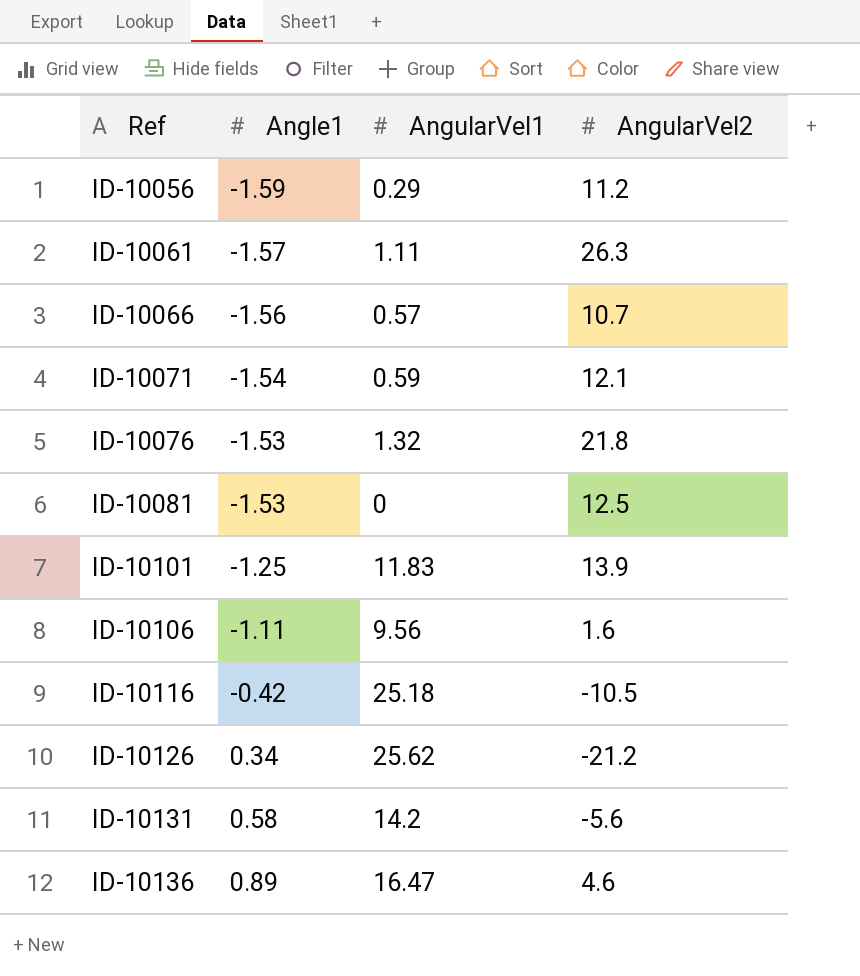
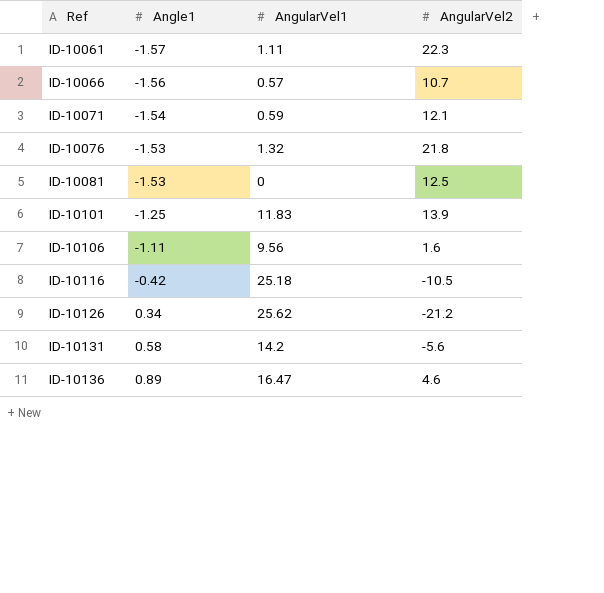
row ID-10056: -1.59 | 0.29 | 11.2 -> none
ID-10061 | AngularVel2: 26.3 -> 22.3

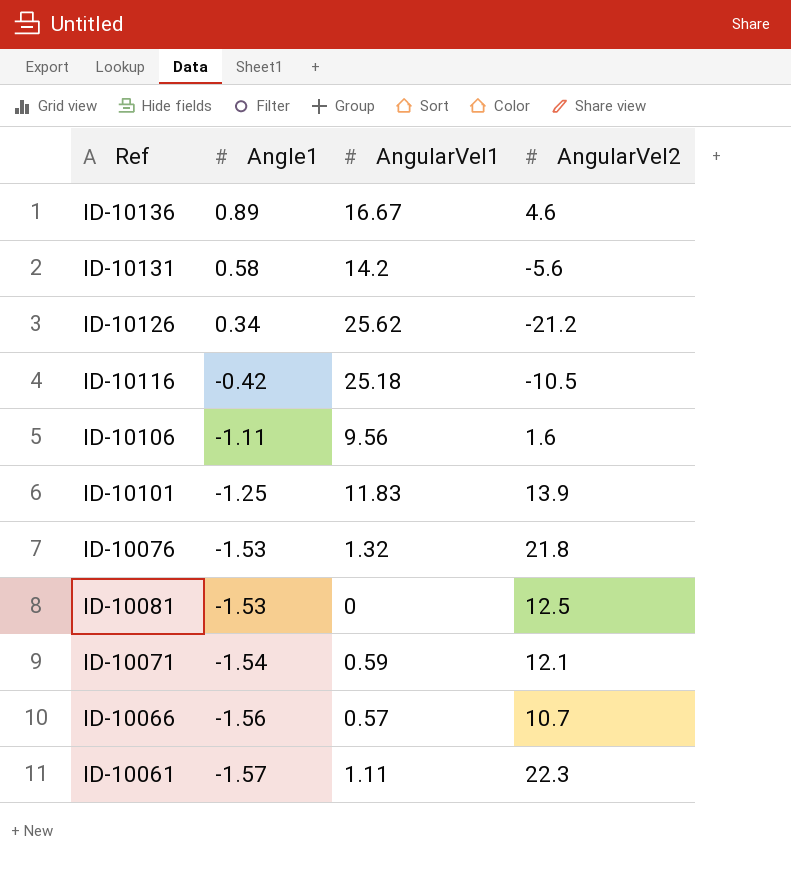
row order: Ref ascending -> Angle1 descending
ID-10136 | AngularVel1: 16.47 -> 16.67

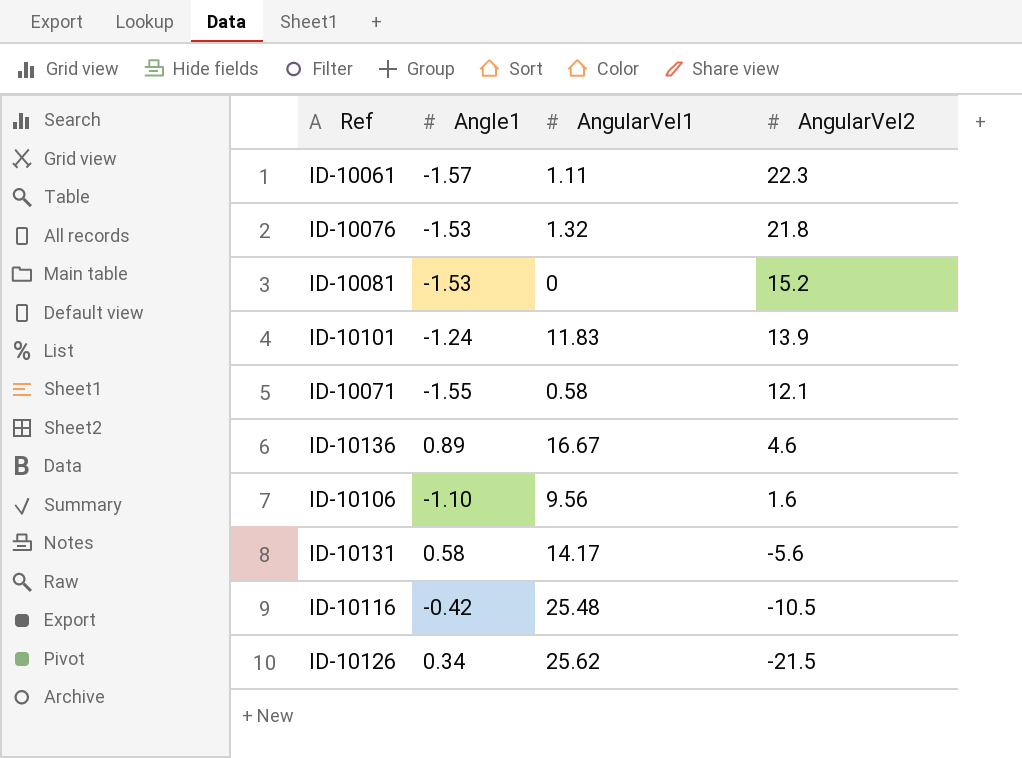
row order: Angle1 descending -> AngularVel2 descending
row ID-10066: -1.56 | 0.57 | 10.7 -> none
ID-10081 | AngularVel2: 12.5 -> 15.2
ID-10101 | Angle1: -1.25 -> -1.24
ID-10071 | Angle1: -1.54 -> -1.55
ID-10071 | AngularVel1: 0.59 -> 0.58
ID-10106 | Angle1: -1.11 -> -1.10
ID-10131 | AngularVel1: 14.2 -> 14.17
ID-10116 | AngularVel1: 25.18 -> 25.48
ID-10126 | AngularVel2: -21.2 -> -21.5

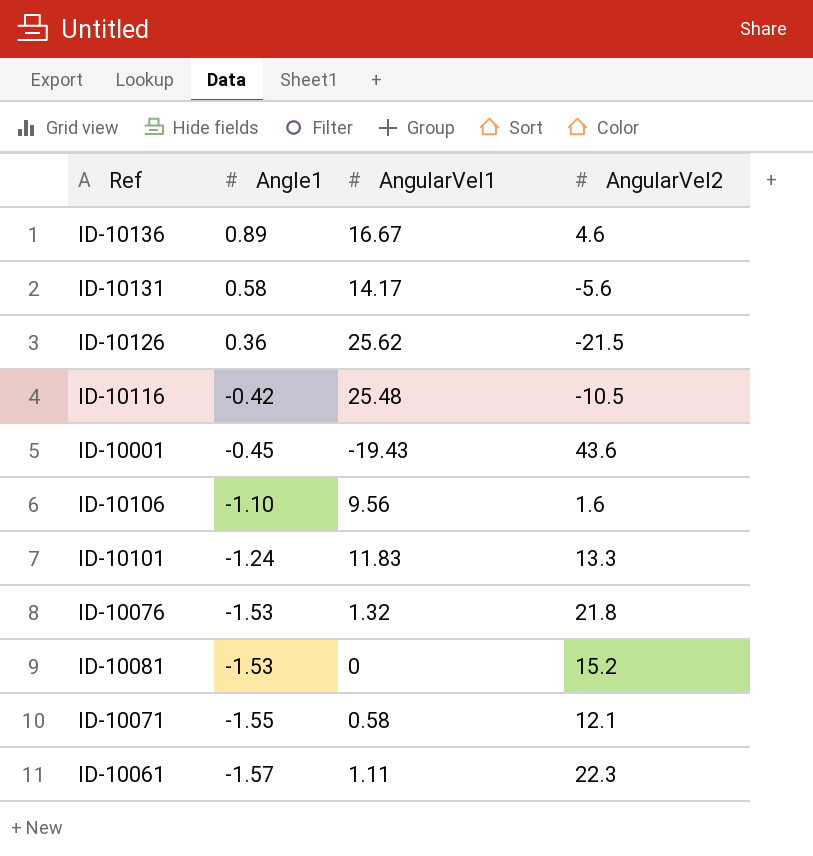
row order: AngularVel2 descending -> Angle1 descending
ID-10126 | Angle1: 0.34 -> 0.36
row ID-10001: none -> -0.45 | -19.43 | 43.6
ID-10101 | AngularVel2: 13.9 -> 13.3

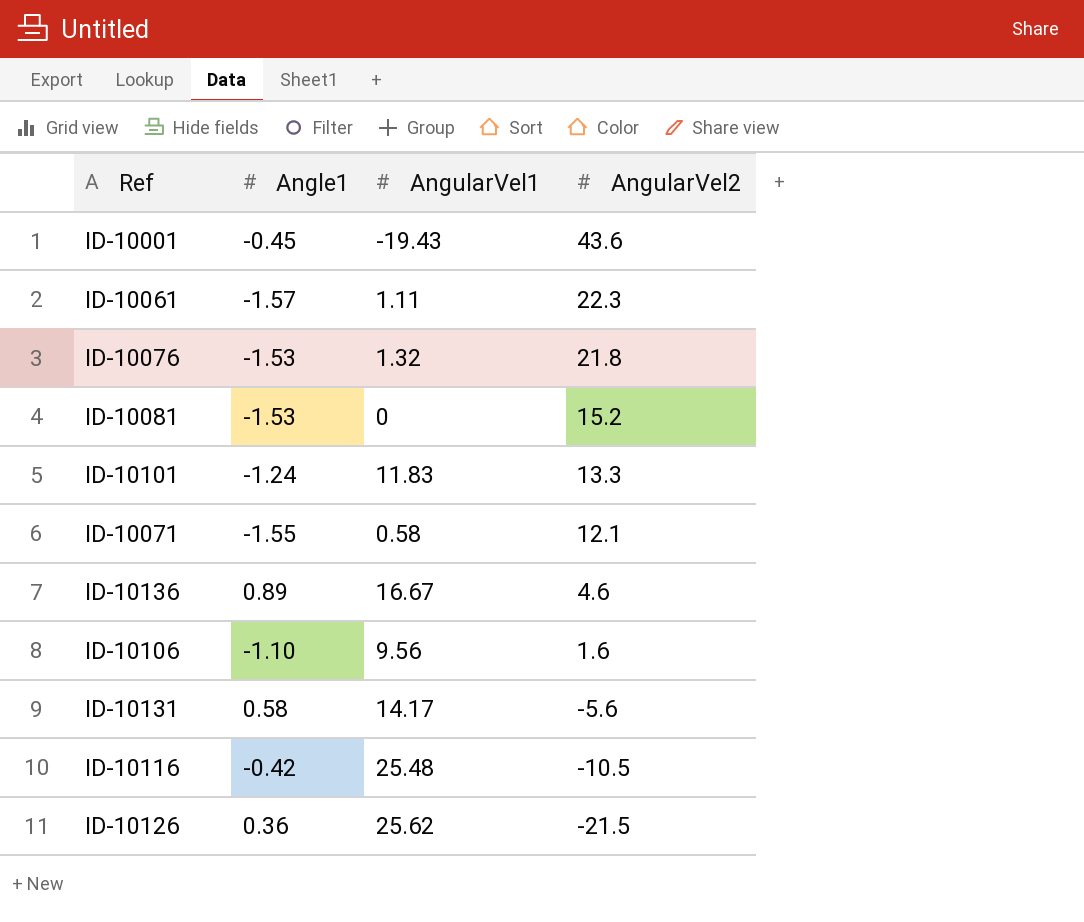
row order: Angle1 descending -> AngularVel2 descending

